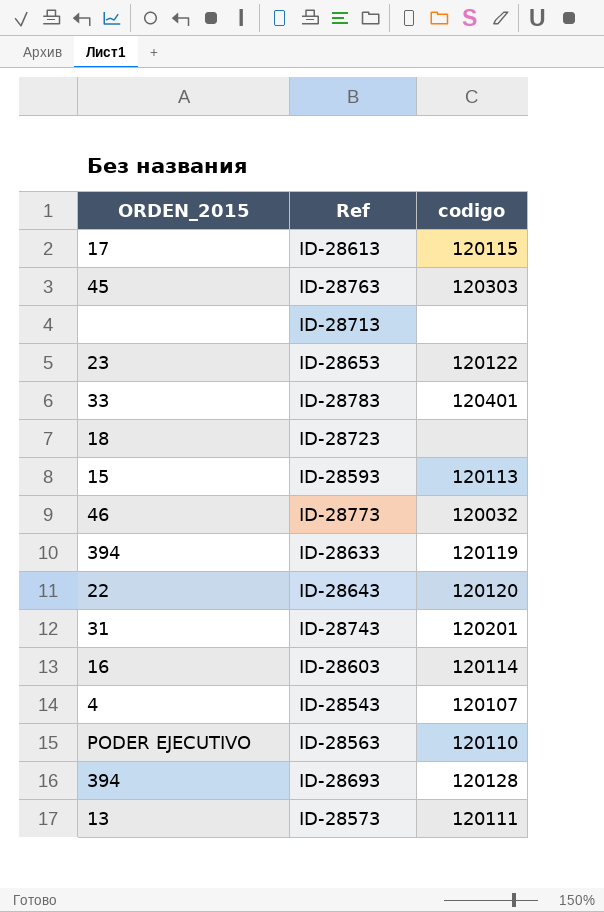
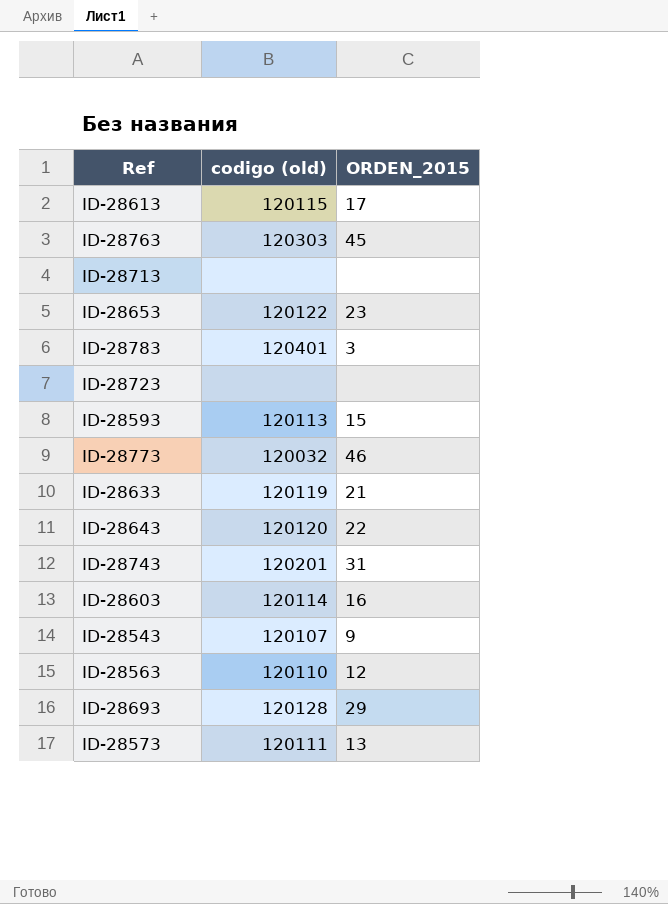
column name: codigo -> codigo (old)
column ORDEN_2015 | position: 1 -> 3
ID-28783 | ORDEN_2015: 33 -> 3
ID-28723 | ORDEN_2015: 18 -> none
ID-28633 | ORDEN_2015: 394 -> 21
ID-28543 | ORDEN_2015: 4 -> 9
ID-28563 | ORDEN_2015: PODER EJECUTIVO -> 12
ID-28693 | ORDEN_2015: 394 -> 29

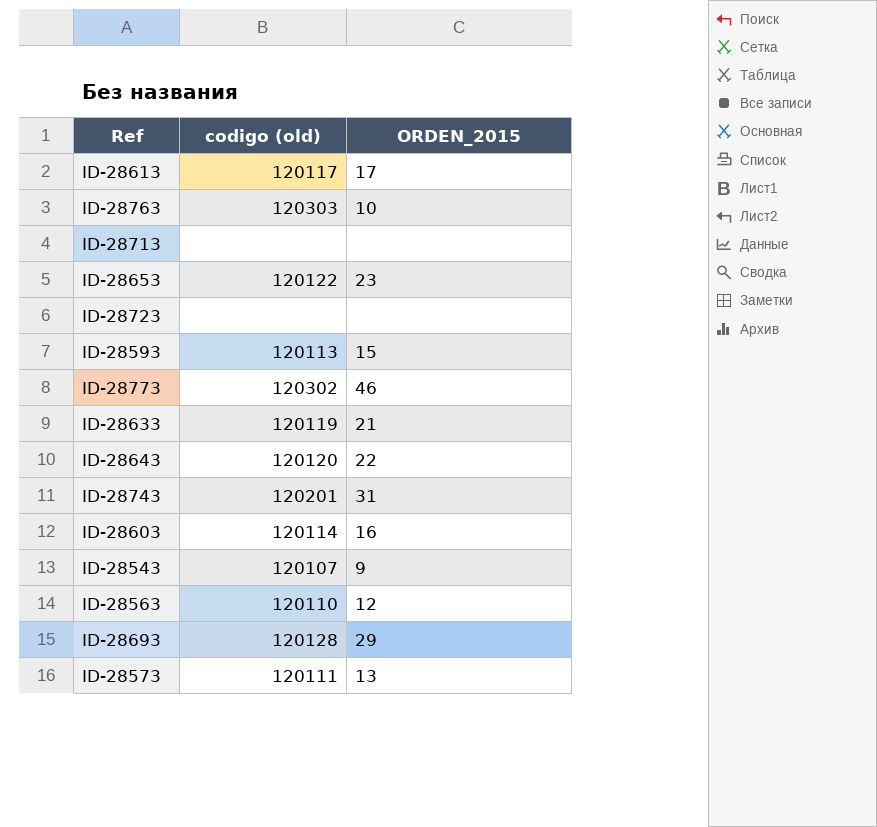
row ID-28783: 120401 | 3 -> none
ID-28613 | codigo (old): 120115 -> 120117
ID-28763 | ORDEN_2015: 45 -> 10
ID-28773 | codigo (old): 120032 -> 120302

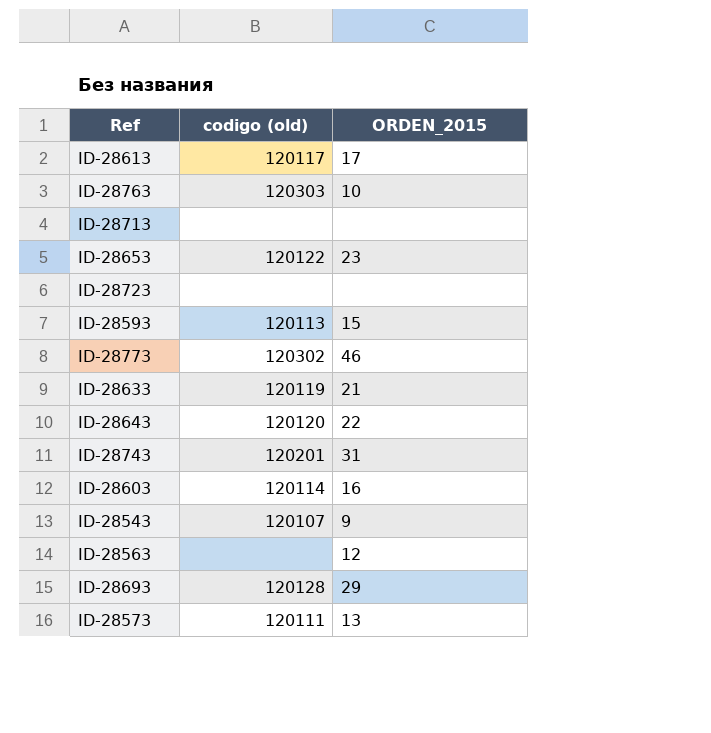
ID-28563 | codigo (old): 120110 -> none

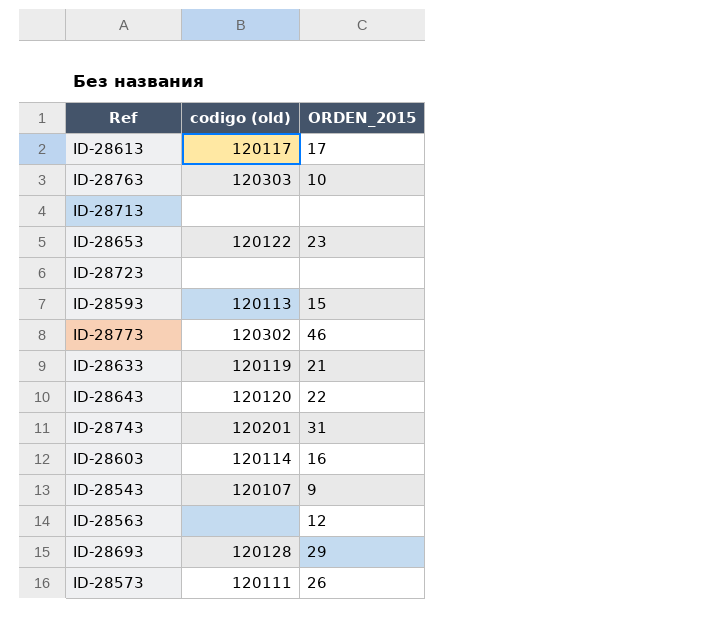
ID-28573 | ORDEN_2015: 13 -> 26

